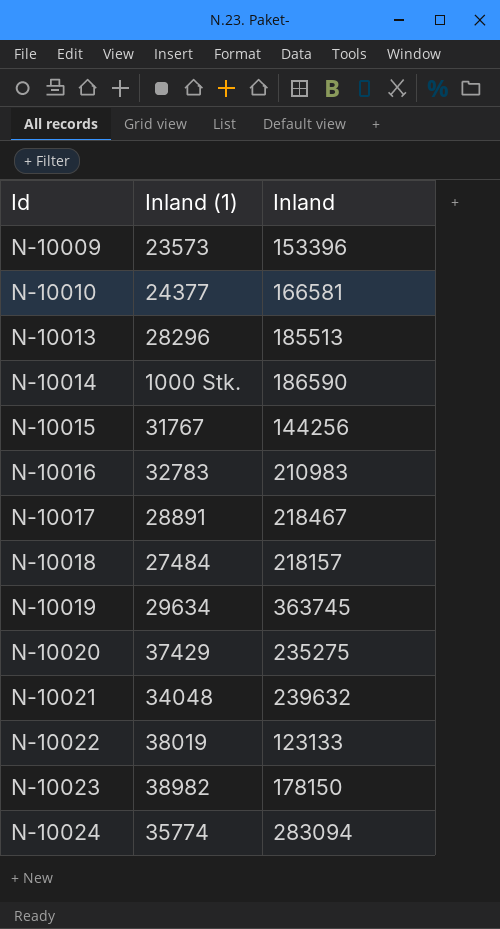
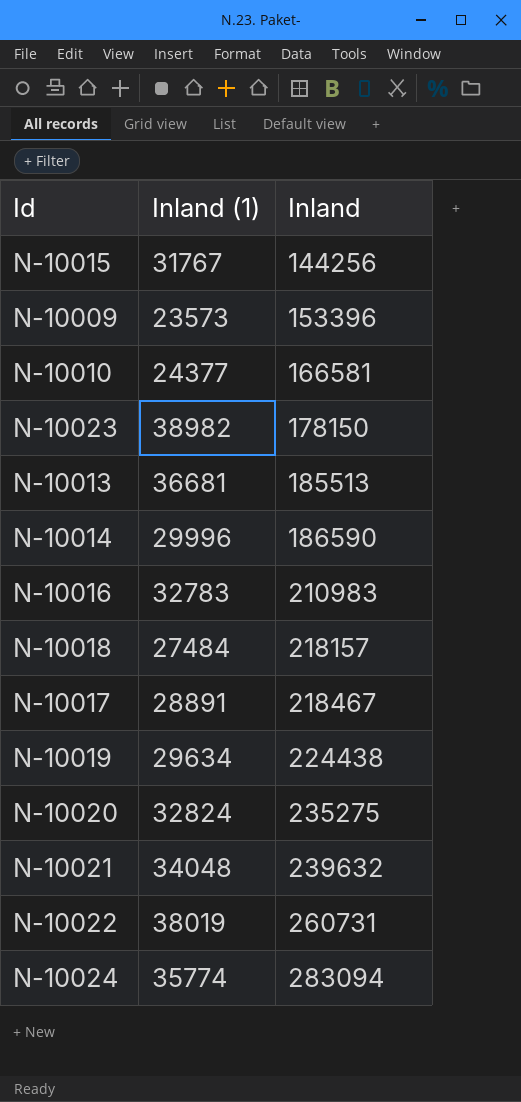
row order: Id ascending -> Inland ascending
N-10013 | Inland (1): 28296 -> 36681
N-10014 | Inland (1): 1000 Stk. -> 29996
N-10019 | Inland: 363745 -> 224438
N-10020 | Inland (1): 37429 -> 32824
N-10022 | Inland: 123133 -> 260731

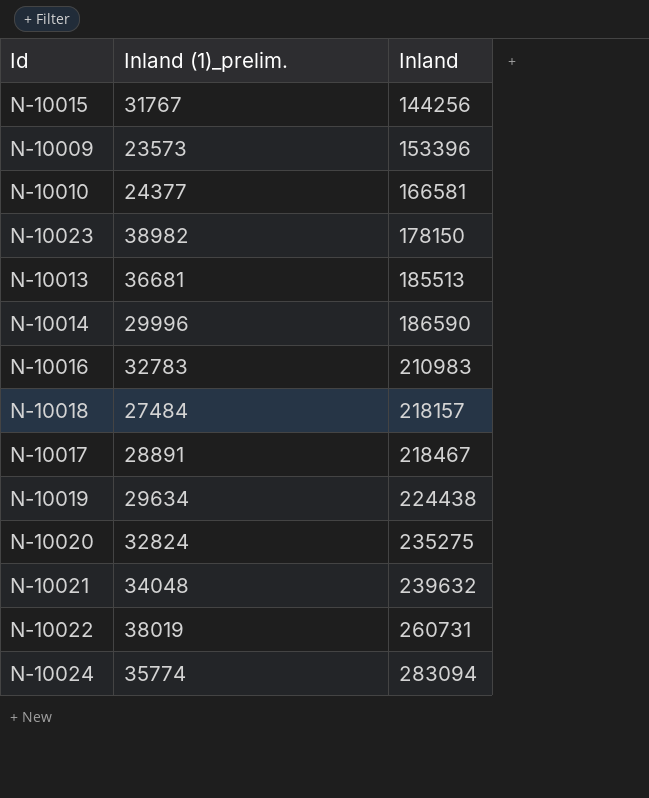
column name: Inland (1) -> Inland (1)_prelim.

